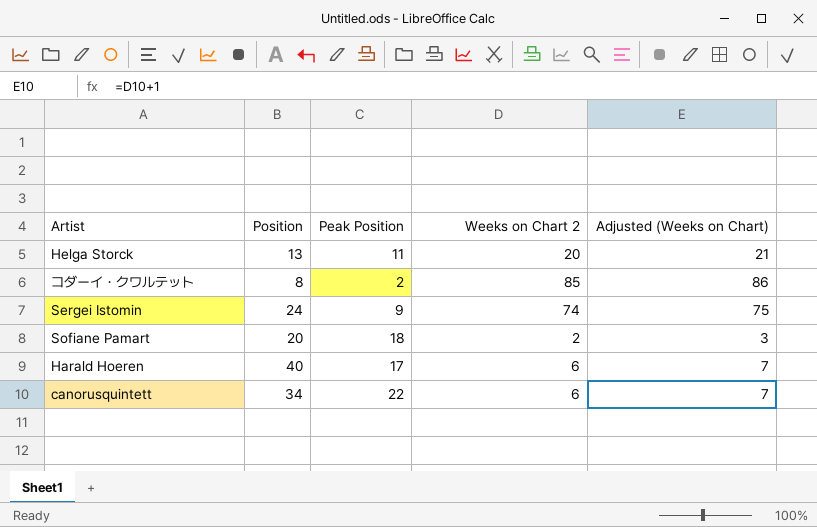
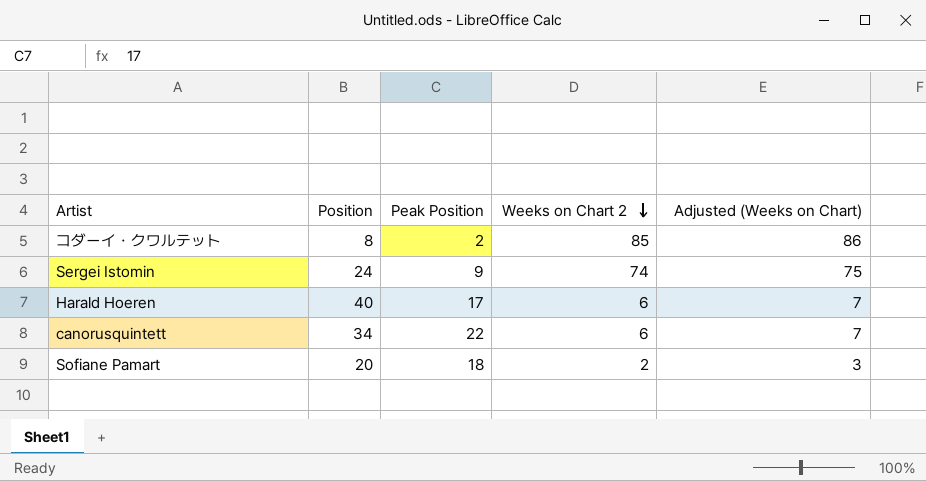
row order: none -> Weeks on Chart 2 descending
row Helga Storck: 13 | 11 | 20 | 21 -> none

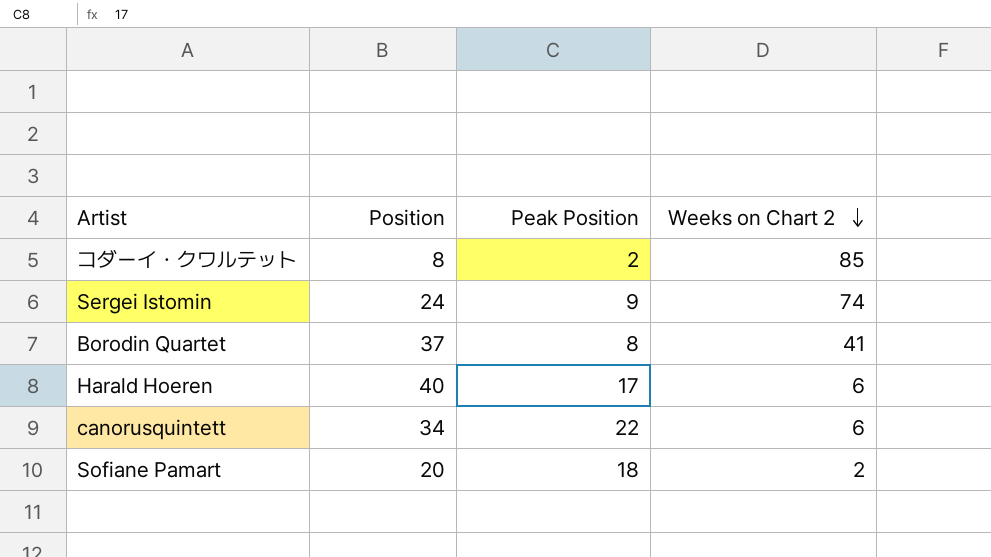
column Adjusted (Weeks on Chart) | formula: [Weeks on Chart 2] + 1 -> none
row Borodin Quartet: none -> 37 | 8 | 41

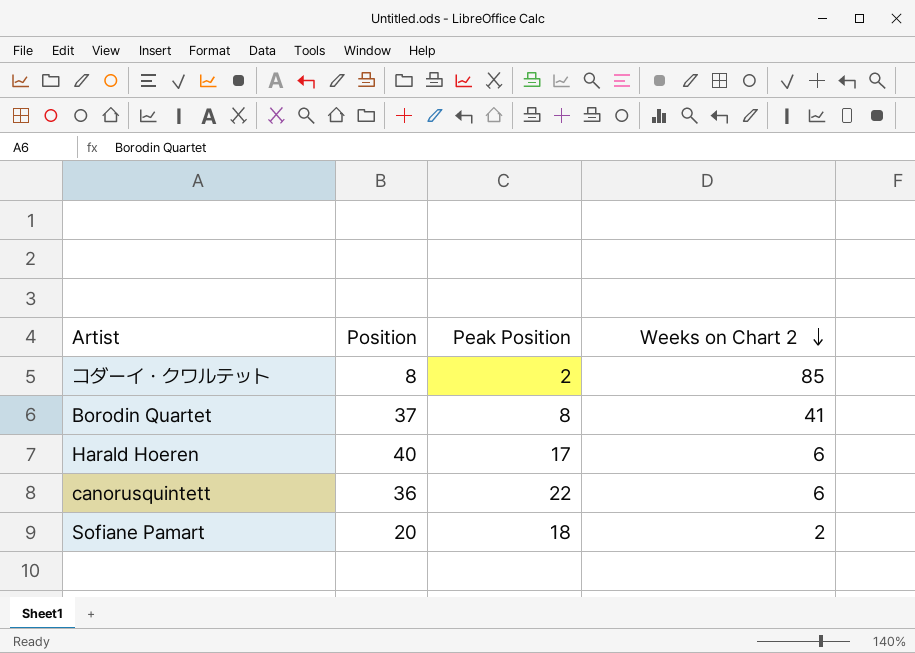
row Sergei Istomin: 24 | 9 | 74 -> none
canorusquintett | Position: 34 -> 36

